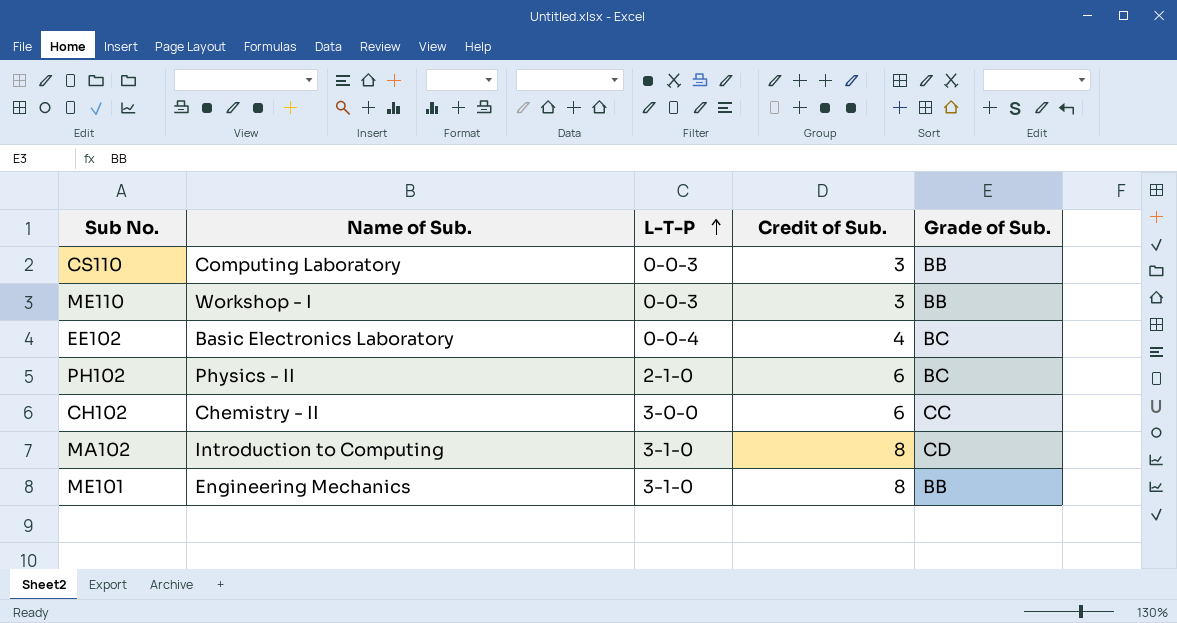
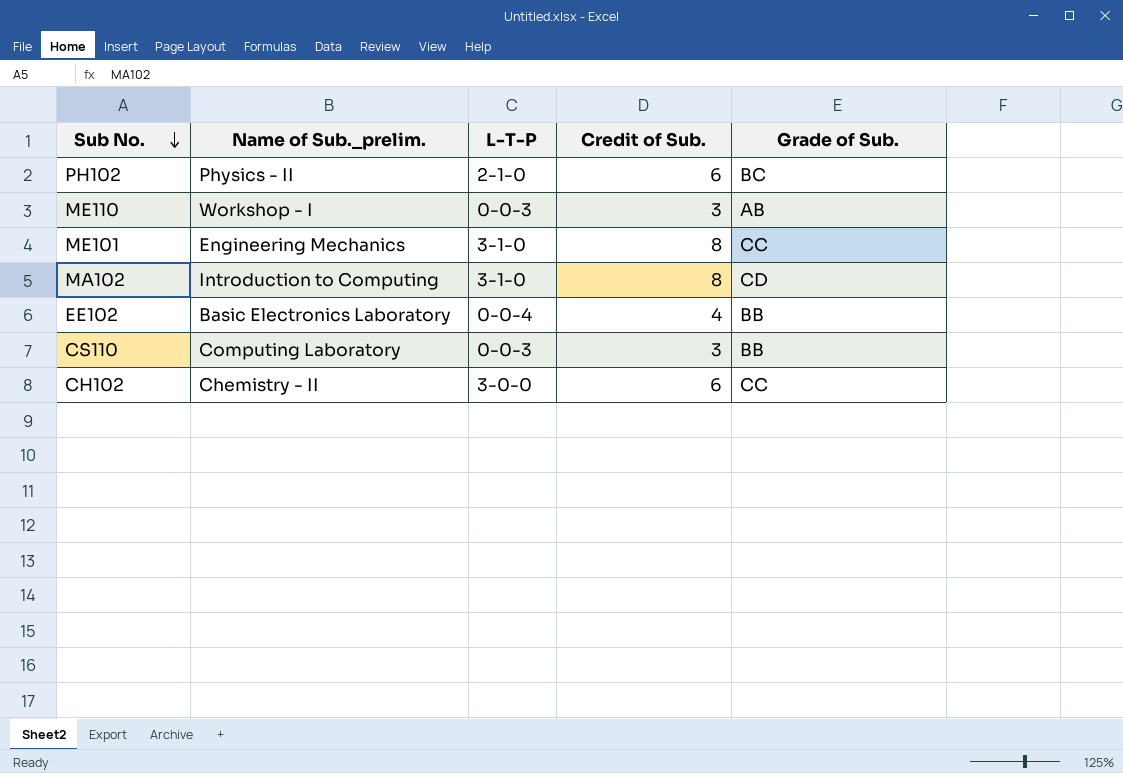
row order: L-T-P ascending -> Sub No. descending
column name: Name of Sub. -> Name of Sub._prelim.
ME110 | Grade of Sub.: BB -> AB
ME101 | Grade of Sub.: BB -> CC
EE102 | Grade of Sub.: BC -> BB

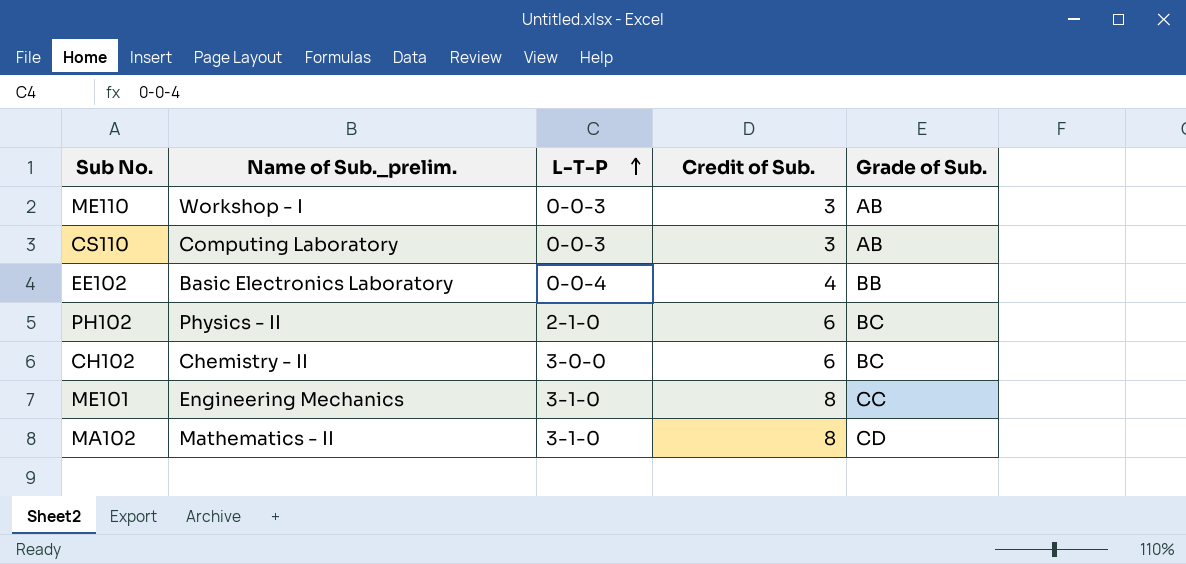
row order: Sub No. descending -> L-T-P ascending
CS110 | Grade of Sub.: BB -> AB
CH102 | Grade of Sub.: CC -> BC
MA102 | Name of Sub._prelim.: Introduction to Computing -> Mathematics - II

